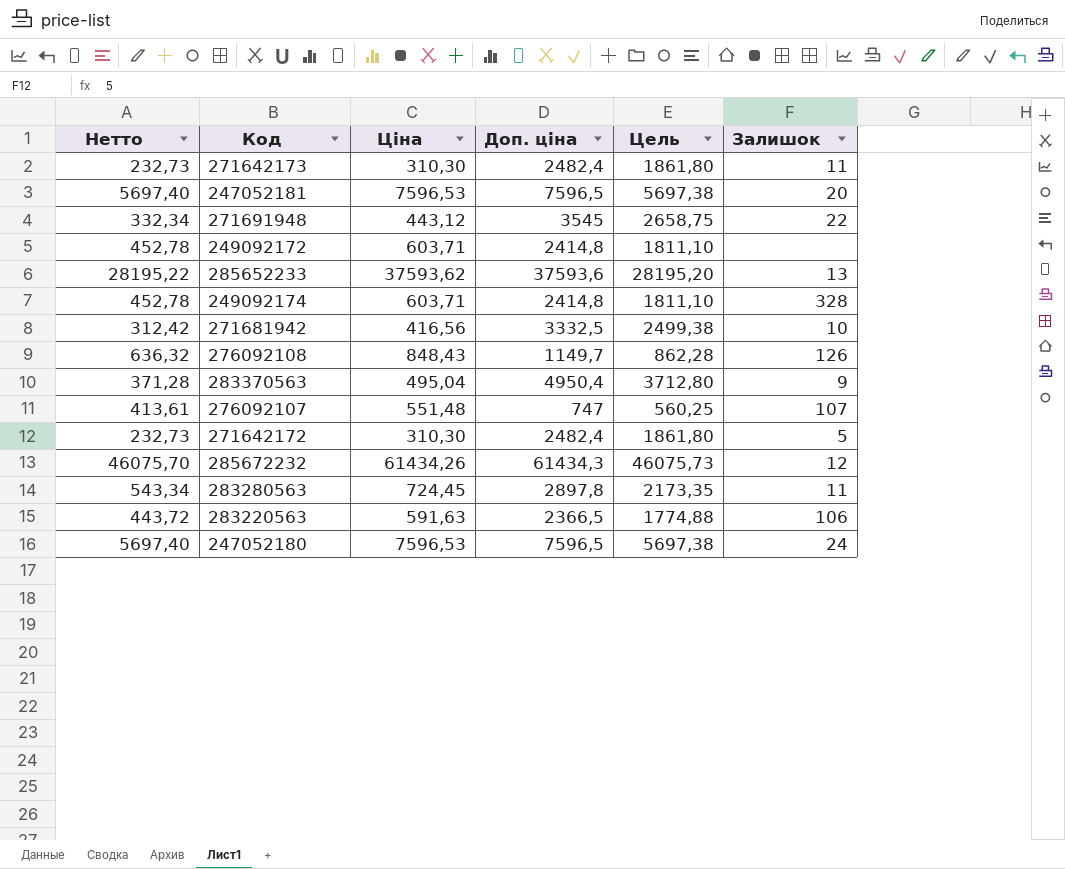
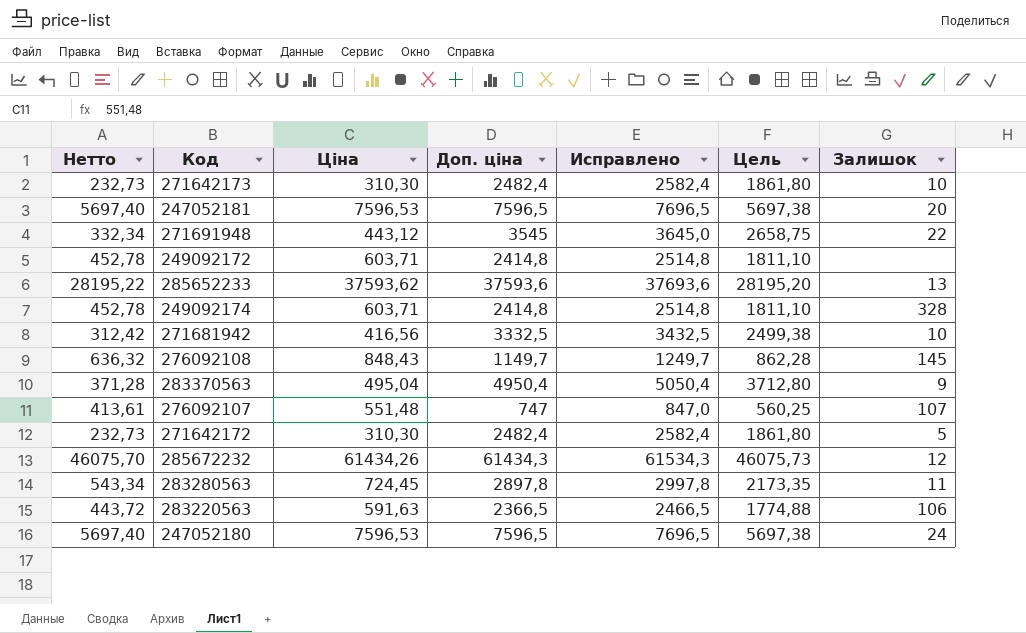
column Исправлено | formula: none -> [Доп. ціна] + 100
271642173 | Залишок: 11 -> 10
276092108 | Залишок: 126 -> 145

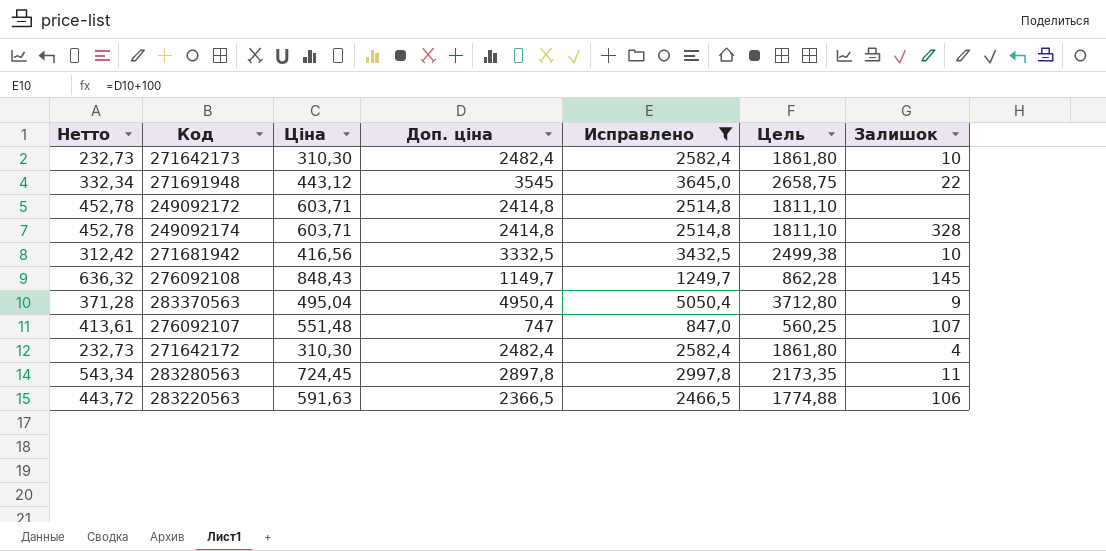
filter: none -> Исправлено <= 5050,4
271642172 | Залишок: 5 -> 4

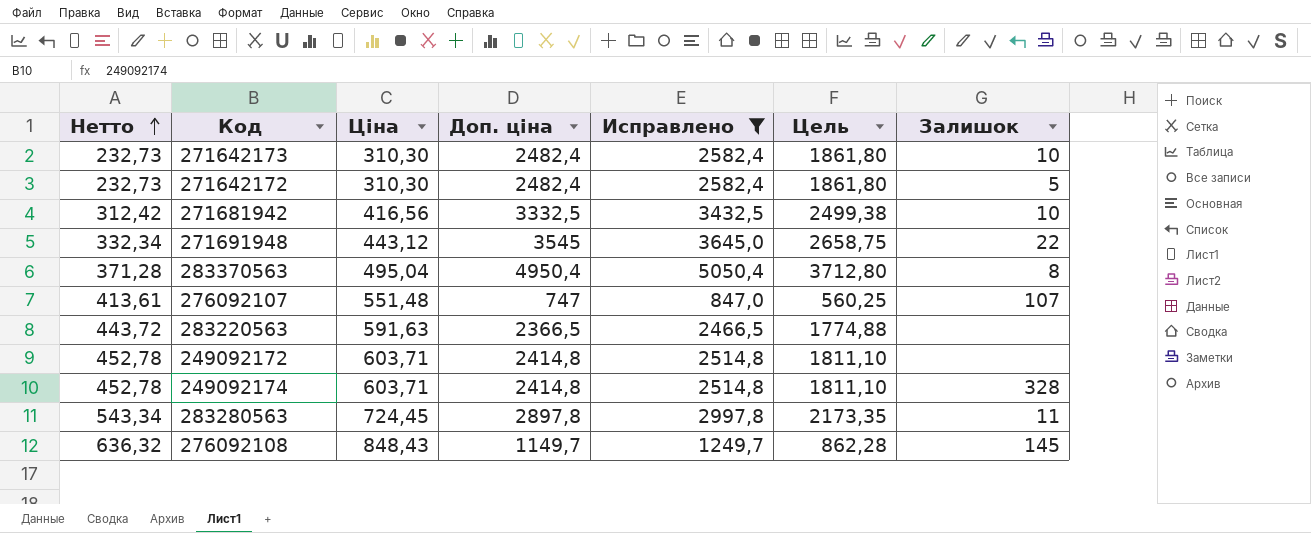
row order: none -> Нетто ascending
271642172 | Залишок: 4 -> 5
283370563 | Залишок: 9 -> 8
283220563 | Залишок: 106 -> none

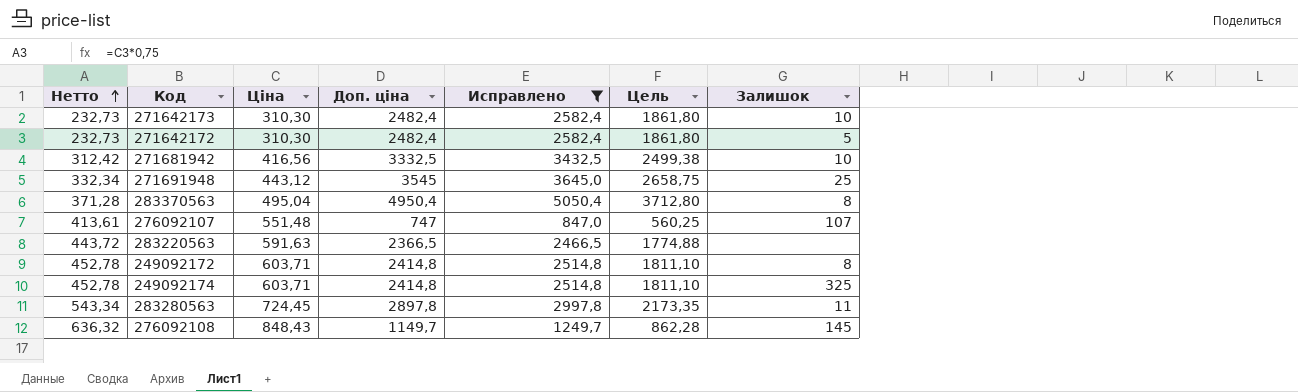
271691948 | Залишок: 22 -> 25
249092172 | Залишок: none -> 8
249092174 | Залишок: 328 -> 325

